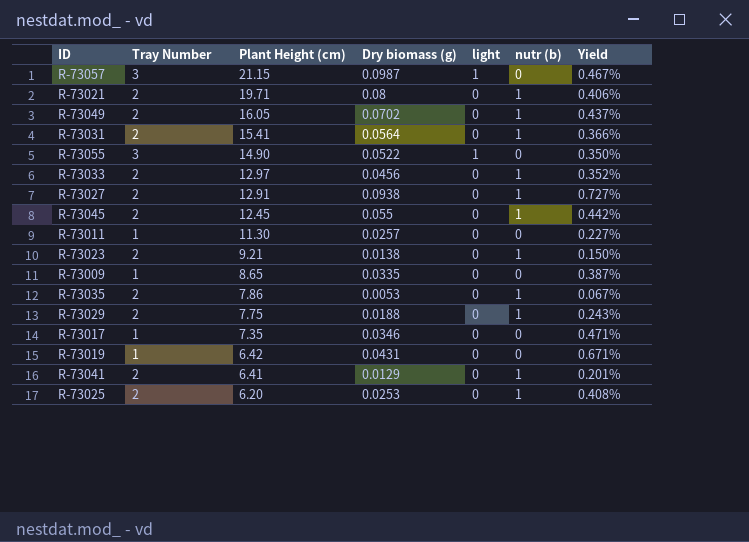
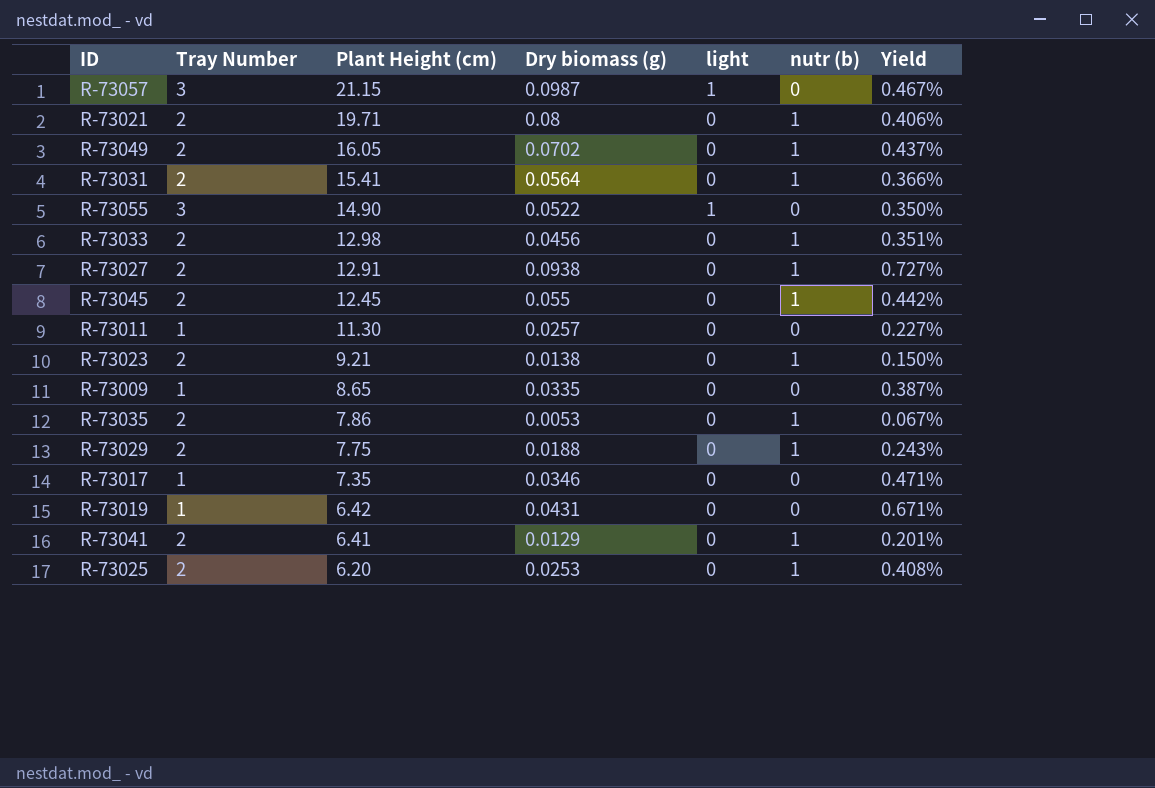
R-73033 | Plant Height (cm): 12.97 -> 12.98
R-73033 | Yield: 0.352% -> 0.351%

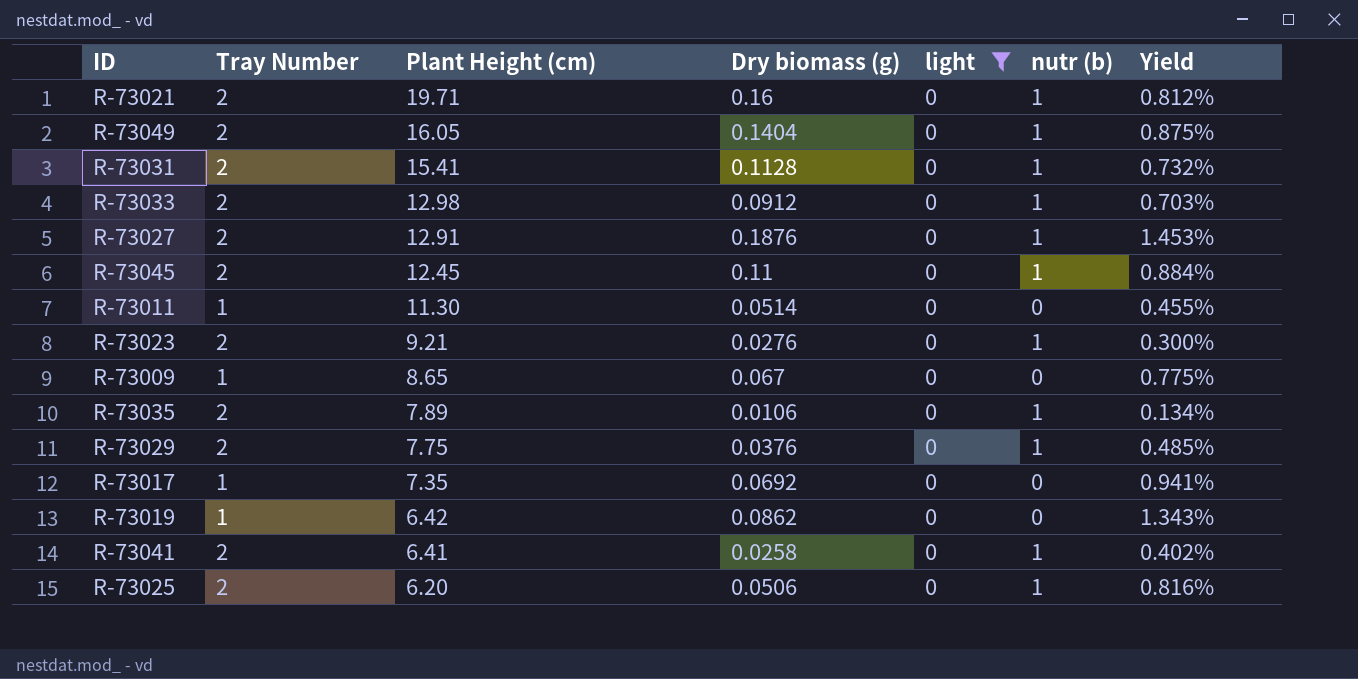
filter: none -> light = 0
R-73021 | Dry biomass (g): 0.08 -> 0.16
R-73021 | Yield: 0.406% -> 0.812%
R-73049 | Dry biomass (g): 0.0702 -> 0.1404
R-73049 | Yield: 0.437% -> 0.875%
R-73031 | Dry biomass (g): 0.0564 -> 0.1128
R-73031 | Yield: 0.366% -> 0.732%
R-73033 | Dry biomass (g): 0.0456 -> 0.0912
R-73033 | Yield: 0.351% -> 0.703%
R-73027 | Dry biomass (g): 0.0938 -> 0.1876
R-73027 | Yield: 0.727% -> 1.453%
R-73045 | Dry biomass (g): 0.055 -> 0.11
R-73045 | Yield: 0.442% -> 0.884%
R-73011 | Dry biomass (g): 0.0257 -> 0.0514
R-73011 | Yield: 0.227% -> 0.455%
R-73023 | Dry biomass (g): 0.0138 -> 0.0276
R-73023 | Yield: 0.150% -> 0.300%
R-73009 | Dry biomass (g): 0.0335 -> 0.067
R-73009 | Yield: 0.387% -> 0.775%
R-73035 | Plant Height (cm): 7.86 -> 7.89
R-73035 | Dry biomass (g): 0.0053 -> 0.0106
R-73035 | Yield: 0.067% -> 0.134%
R-73029 | Dry biomass (g): 0.0188 -> 0.0376
R-73029 | Yield: 0.243% -> 0.485%
R-73017 | Dry biomass (g): 0.0346 -> 0.0692
R-73017 | Yield: 0.471% -> 0.941%
R-73019 | Dry biomass (g): 0.0431 -> 0.0862
R-73019 | Yield: 0.671% -> 1.343%
R-73041 | Dry biomass (g): 0.0129 -> 0.0258
R-73041 | Yield: 0.201% -> 0.402%
R-73025 | Dry biomass (g): 0.0253 -> 0.0506
R-73025 | Yield: 0.408% -> 0.816%

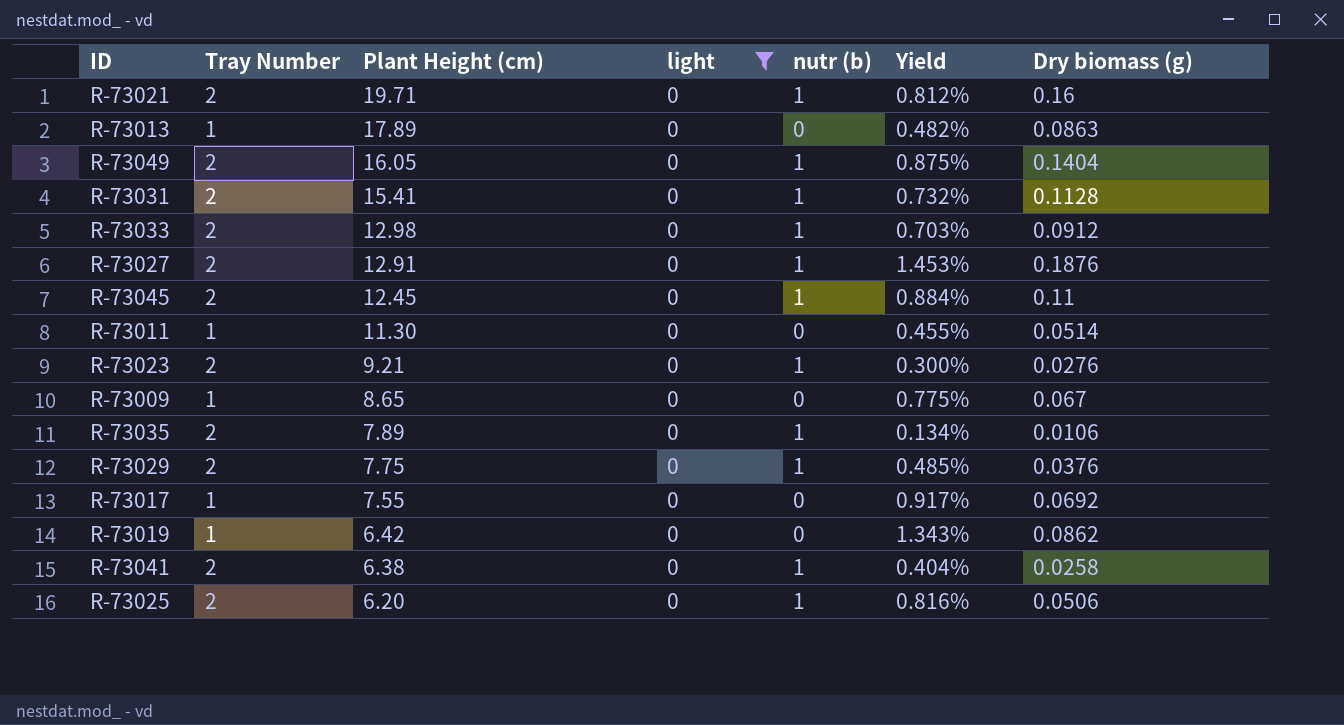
column Dry biomass (g) | position: 4 -> 7
row R-73013: none -> 1 | 17.89 | 0 | 0 | 0.482% | 0.0863
R-73017 | Plant Height (cm): 7.35 -> 7.55
R-73017 | Yield: 0.941% -> 0.917%
R-73041 | Plant Height (cm): 6.41 -> 6.38
R-73041 | Yield: 0.402% -> 0.404%

